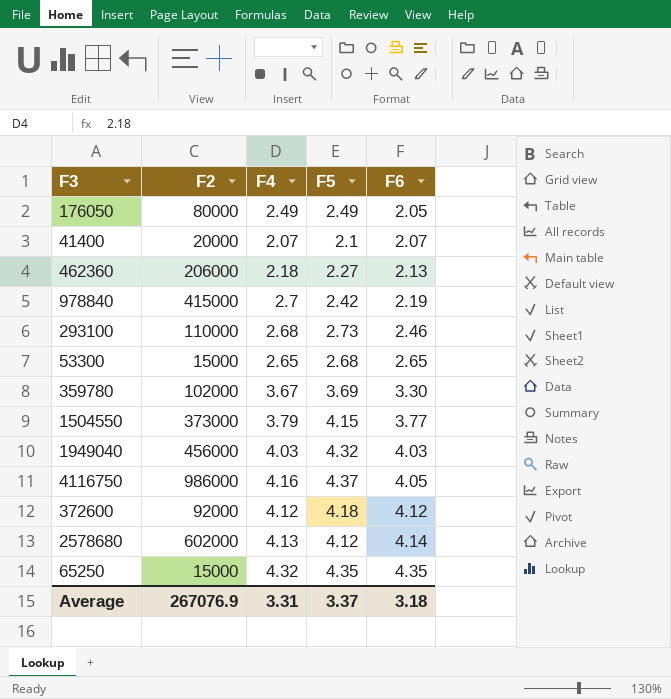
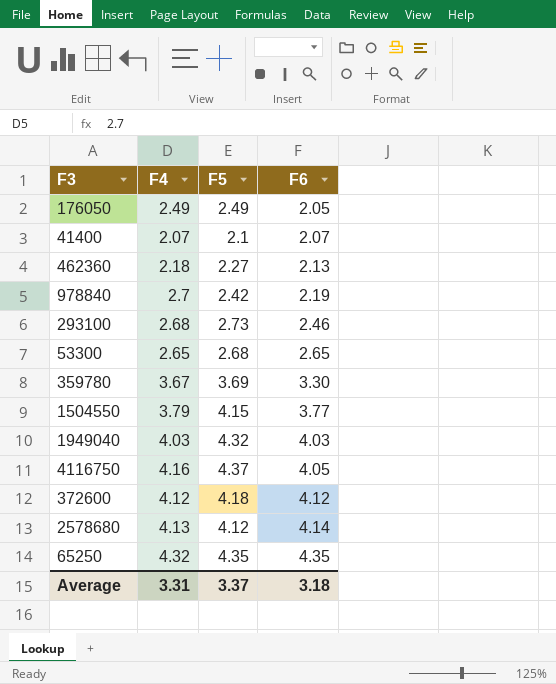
column F2 | position: 2 -> none

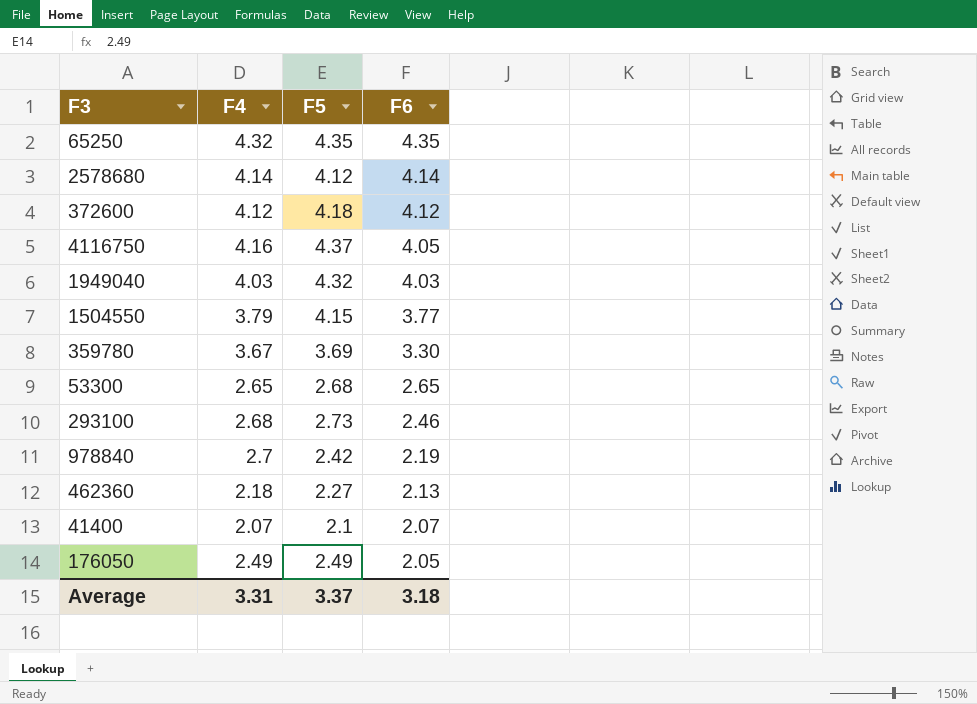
row order: F6 ascending -> F6 descending
2578680 | F4: 4.13 -> 4.14

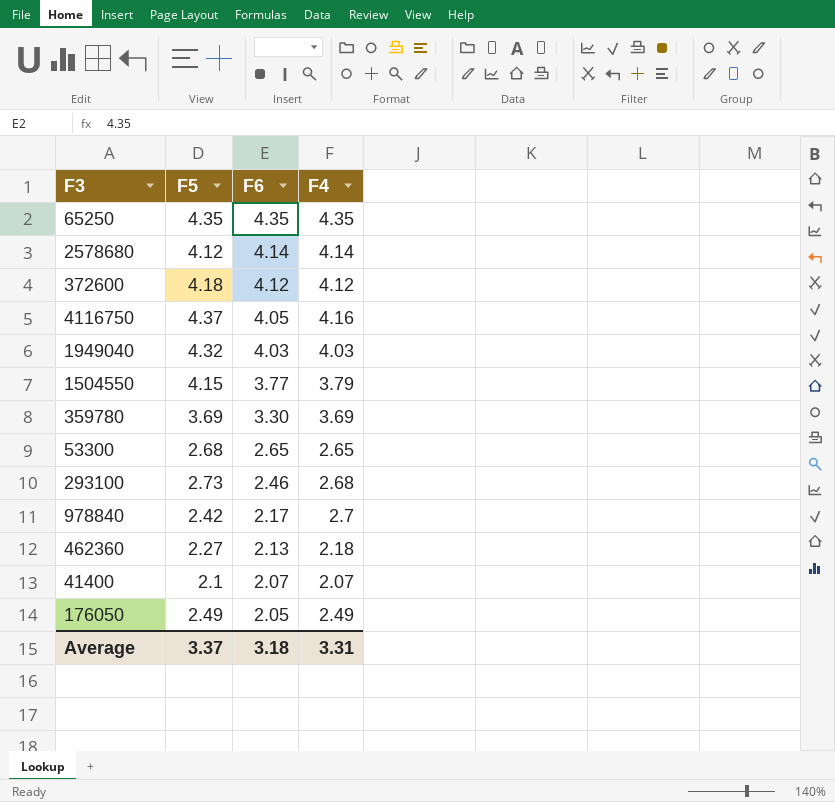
column F4 | position: 2 -> 4
65250 | F4: 4.32 -> 4.35
359780 | F4: 3.67 -> 3.69
978840 | F6: 2.19 -> 2.17

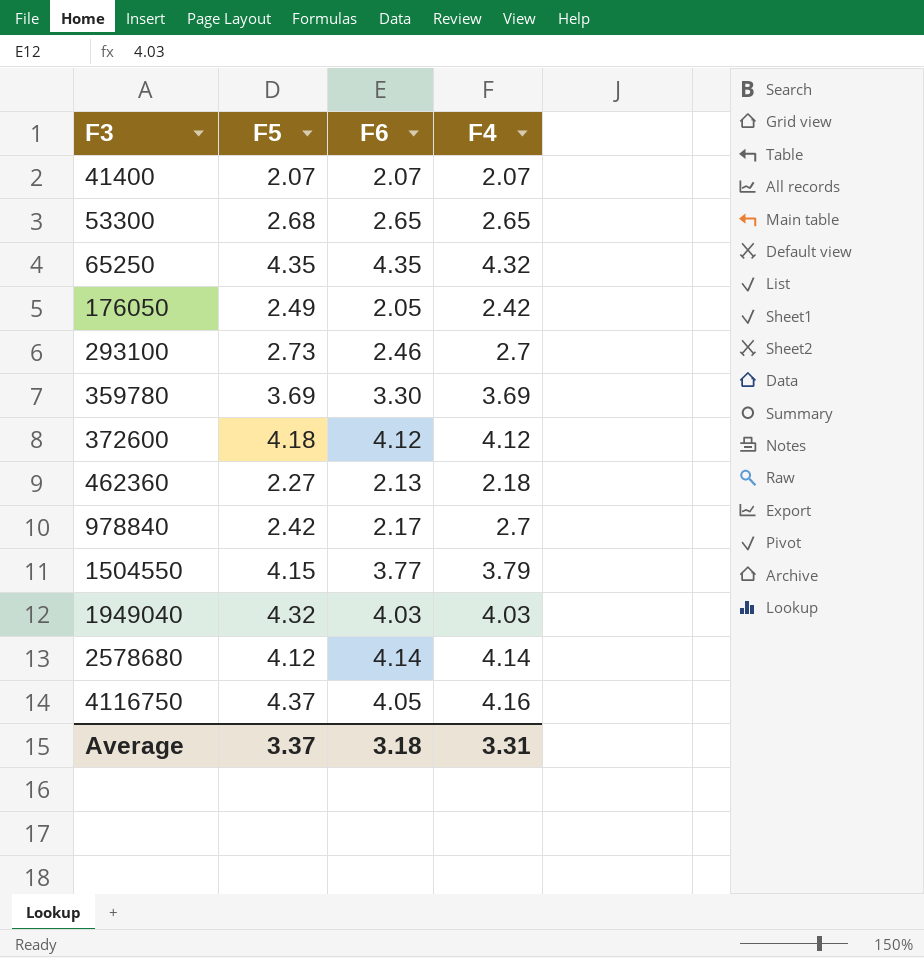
row order: F6 descending -> F3 ascending
41400 | F5: 2.1 -> 2.07
65250 | F4: 4.35 -> 4.32
176050 | F4: 2.49 -> 2.42
293100 | F4: 2.68 -> 2.7

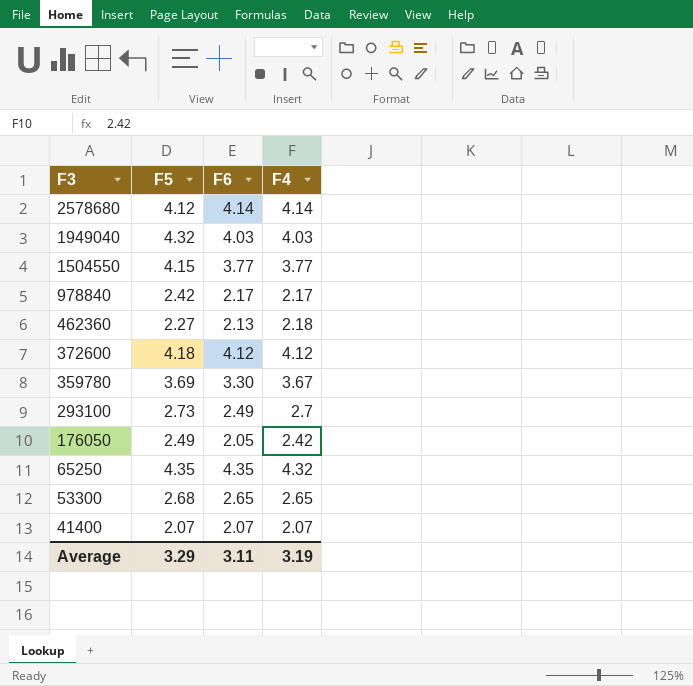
row order: F3 ascending -> F3 descending
row 4116750: 4.37 | 4.05 | 4.16 -> none
1504550 | F4: 3.79 -> 3.77
978840 | F4: 2.7 -> 2.17
359780 | F4: 3.69 -> 3.67
293100 | F6: 2.46 -> 2.49
Average | F5: 3.37 -> 3.29
Average | F6: 3.18 -> 3.11
Average | F4: 3.31 -> 3.19

